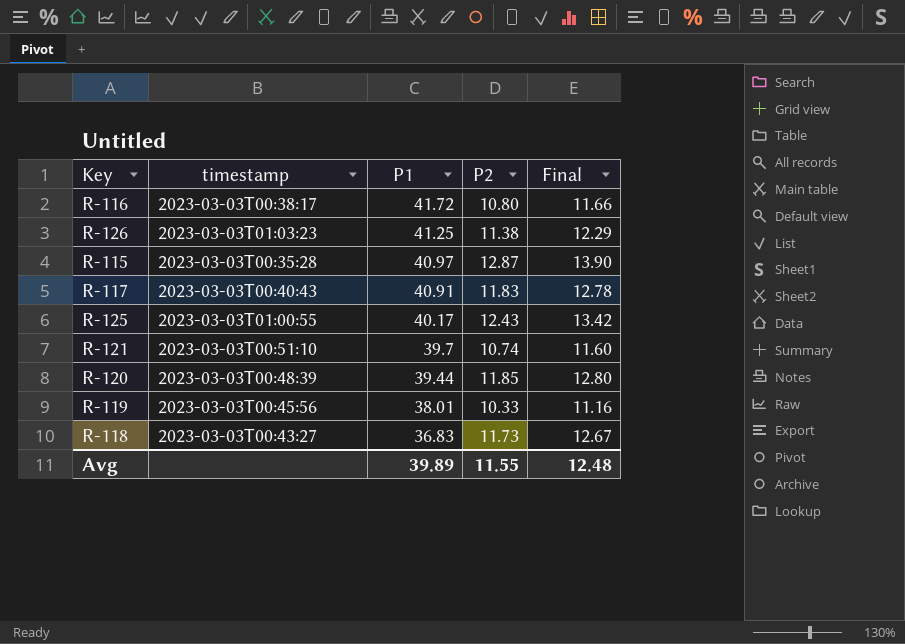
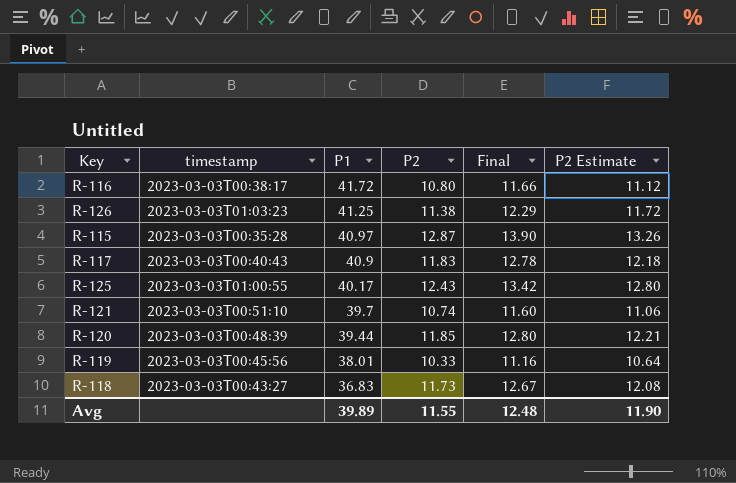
column P2 Estimate | formula: none -> [P2] * 1.03
R-117 | P1: 40.91 -> 40.9

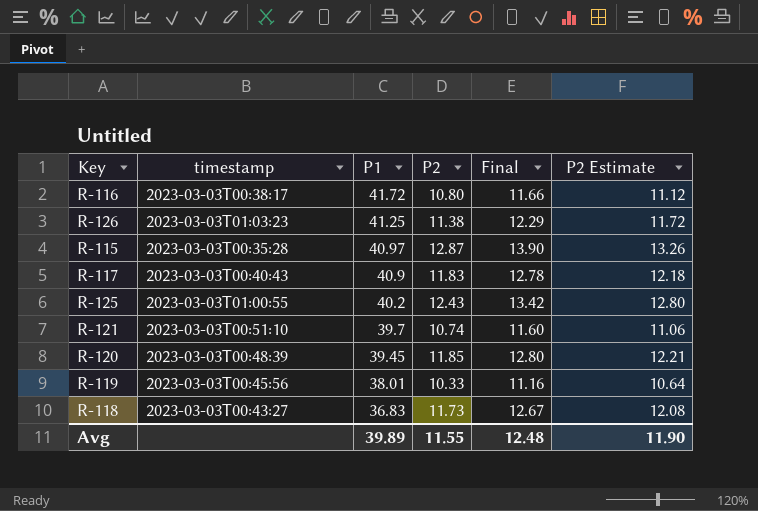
R-125 | P1: 40.17 -> 40.2
R-120 | P1: 39.44 -> 39.45

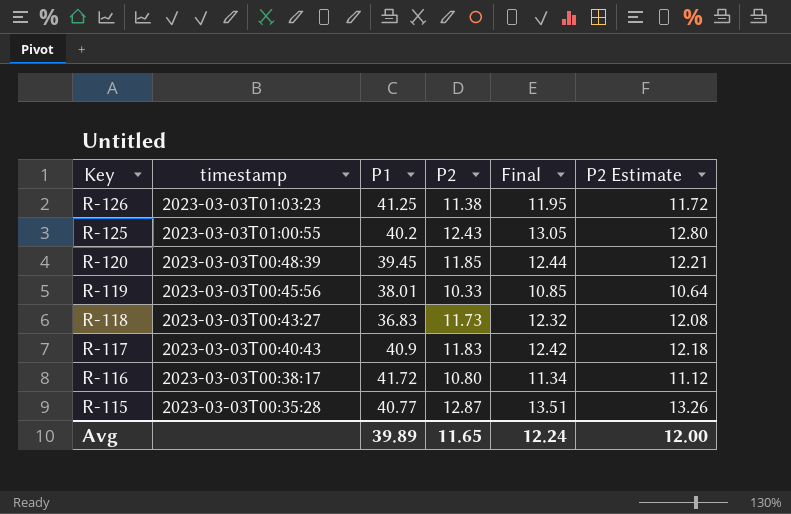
row order: P1 descending -> Key descending
column Final | formula: [P2] * 1.08 -> [P2] * 1.05
row R-121: 2023-03-03T00:51:10 | 39.7 | 10.74 | 11.60 | 11.06 -> none
R-115 | P1: 40.97 -> 40.77
Avg | P2: 11.55 -> 11.65
Avg | Final: 12.48 -> 12.24
Avg | P2 Estimate: 11.90 -> 12.00

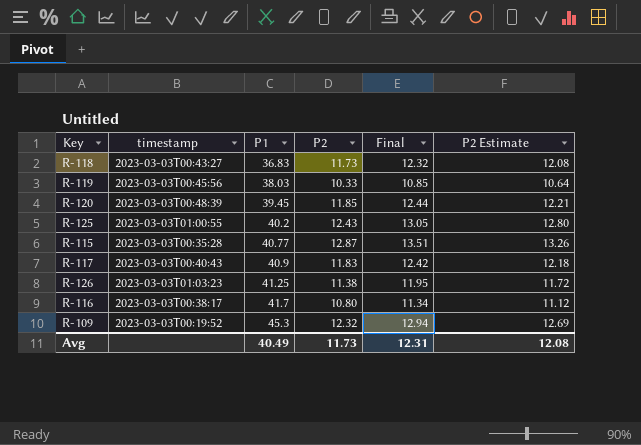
row order: Key descending -> P1 ascending
R-119 | P1: 38.01 -> 38.03
R-116 | P1: 41.72 -> 41.7
row R-109: none -> 2023-03-03T00:19:52 | 45.3 | 12.32 | 12.94 | 12.69
Avg | P1: 39.89 -> 40.49
Avg | P2: 11.65 -> 11.73
Avg | Final: 12.24 -> 12.31
Avg | P2 Estimate: 12.00 -> 12.08

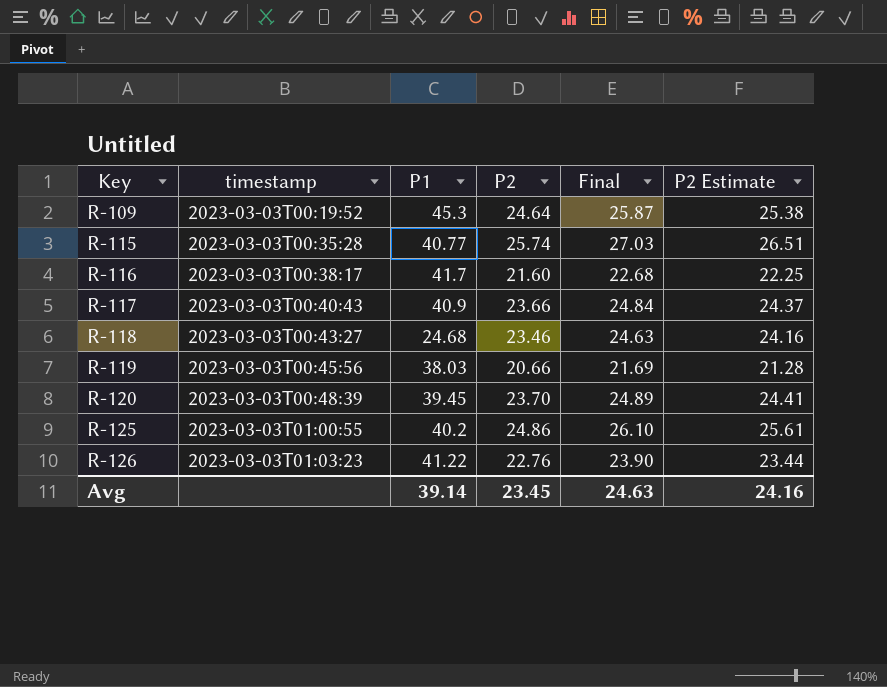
row order: P1 ascending -> Key ascending
R-109 | P2: 12.32 -> 24.64
R-109 | Final: 12.94 -> 25.87
R-109 | P2 Estimate: 12.69 -> 25.38
R-115 | P2: 12.87 -> 25.74
R-115 | Final: 13.51 -> 27.03
R-115 | P2 Estimate: 13.26 -> 26.51
R-116 | P2: 10.80 -> 21.60
R-116 | Final: 11.34 -> 22.68
R-116 | P2 Estimate: 11.12 -> 22.25
R-117 | P2: 11.83 -> 23.66
R-117 | Final: 12.42 -> 24.84
R-117 | P2 Estimate: 12.18 -> 24.37
R-118 | P1: 36.83 -> 24.68
R-118 | P2: 11.73 -> 23.46
R-118 | Final: 12.32 -> 24.63
R-118 | P2 Estimate: 12.08 -> 24.16
R-119 | P2: 10.33 -> 20.66
R-119 | Final: 10.85 -> 21.69
R-119 | P2 Estimate: 10.64 -> 21.28
R-120 | P2: 11.85 -> 23.70
R-120 | Final: 12.44 -> 24.89
R-120 | P2 Estimate: 12.21 -> 24.41
R-125 | P2: 12.43 -> 24.86
R-125 | Final: 13.05 -> 26.10
R-125 | P2 Estimate: 12.80 -> 25.61
R-126 | P1: 41.25 -> 41.22
R-126 | P2: 11.38 -> 22.76
R-126 | Final: 11.95 -> 23.90
R-126 | P2 Estimate: 11.72 -> 23.44
Avg | P1: 40.49 -> 39.14
Avg | P2: 11.73 -> 23.45
Avg | Final: 12.31 -> 24.63
Avg | P2 Estimate: 12.08 -> 24.16

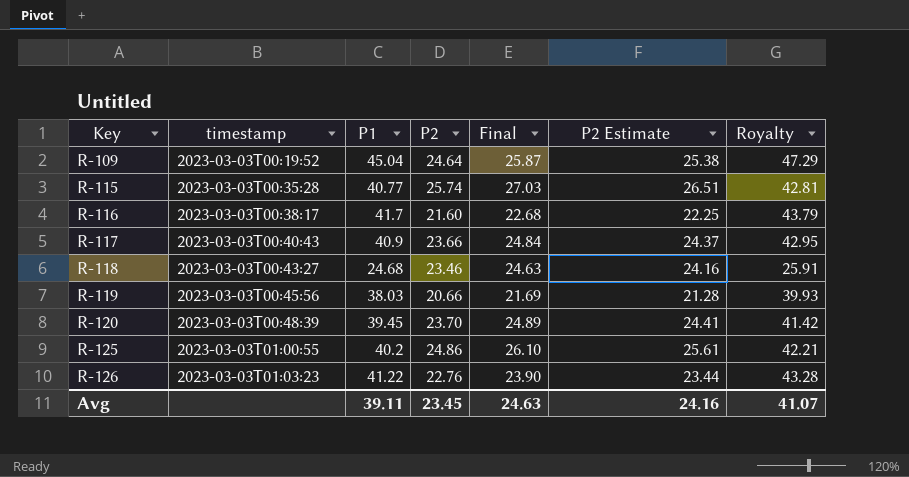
column Royalty | formula: none -> [P1] * 1.05
R-109 | P1: 45.3 -> 45.04
Avg | P1: 39.14 -> 39.11

